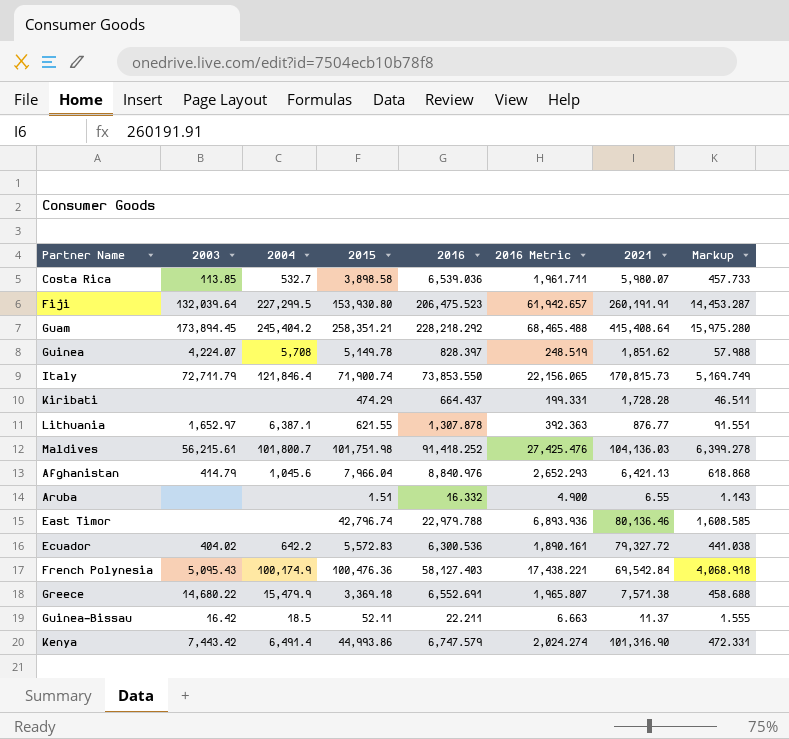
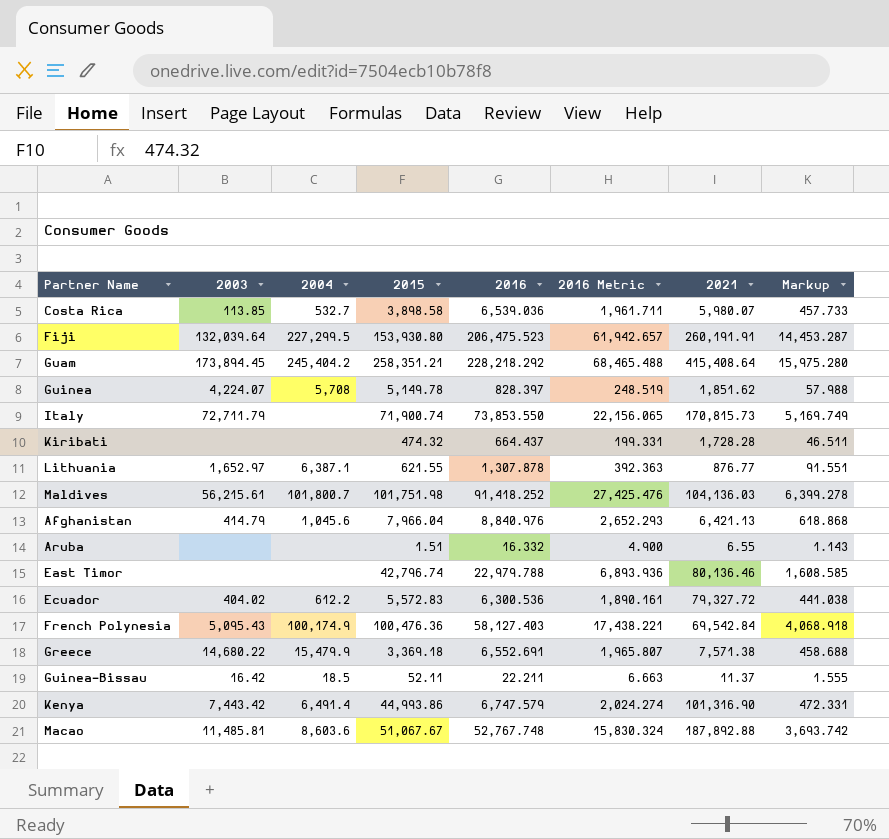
Italy | 2004: 121,846.4 -> none
Kiribati | 2015: 474.29 -> 474.32
Ecuador | 2004: 642.2 -> 612.2
row Macao: none -> 11,485.81 | 8,603.6 | 51,067.67 | 52,767.748 | 15,830.324 | 187,892.88 | 3,693.742

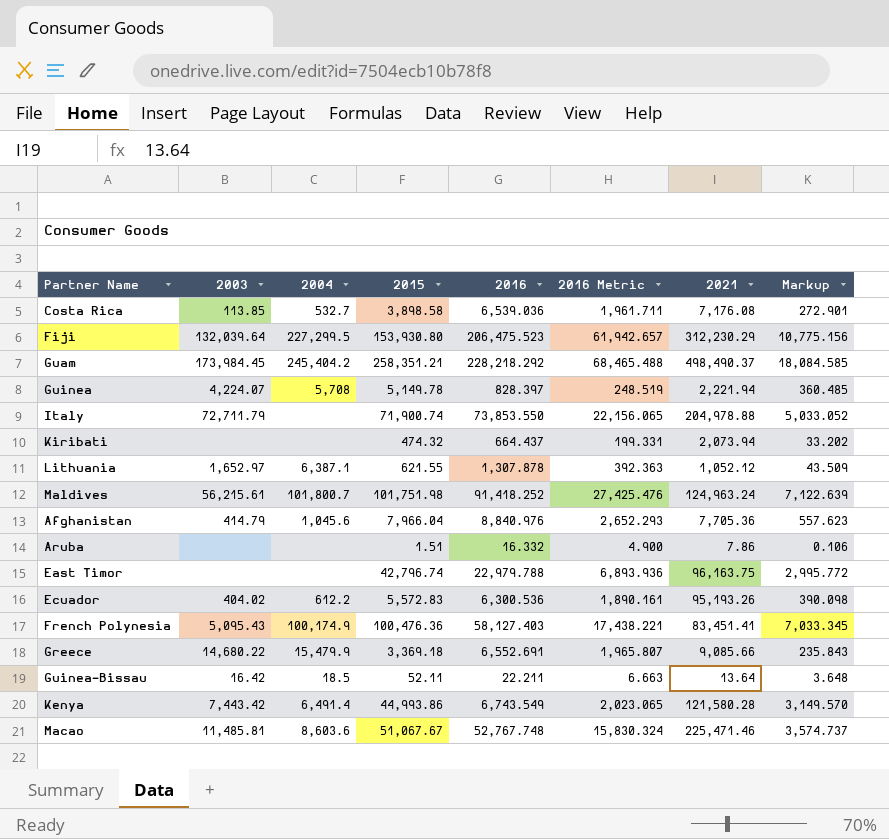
column Markup | formula: [2016] * 0.07 -> [2015] * 0.07
Costa Rica | 2021: 5,980.07 -> 7,176.08
Fiji | 2021: 260,191.91 -> 312,230.29
Guam | 2003: 173,894.45 -> 173,984.45
Guam | 2021: 415,408.64 -> 498,490.37
Guinea | 2021: 1,851.62 -> 2,221.94
Italy | 2021: 170,815.73 -> 204,978.88
Kiribati | 2021: 1,728.28 -> 2,073.94
Lithuania | 2021: 876.77 -> 1,052.12
Maldives | 2021: 104,136.03 -> 124,963.24
Afghanistan | 2021: 6,421.13 -> 7,705.36
Aruba | 2021: 6.55 -> 7.86
East Timor | 2021: 80,136.46 -> 96,163.75
Ecuador | 2021: 79,327.72 -> 95,193.26
French Polynesia | 2021: 69,542.84 -> 83,451.41
Greece | 2021: 7,571.38 -> 9,085.66
Guinea-Bissau | 2021: 11.37 -> 13.64
Kenya | 2016: 6,747.579 -> 6,743.549
Kenya | 2016 Metric: 2,024.274 -> 2,023.065
Kenya | 2021: 101,316.90 -> 121,580.28
Macao | 2021: 187,892.88 -> 225,471.46

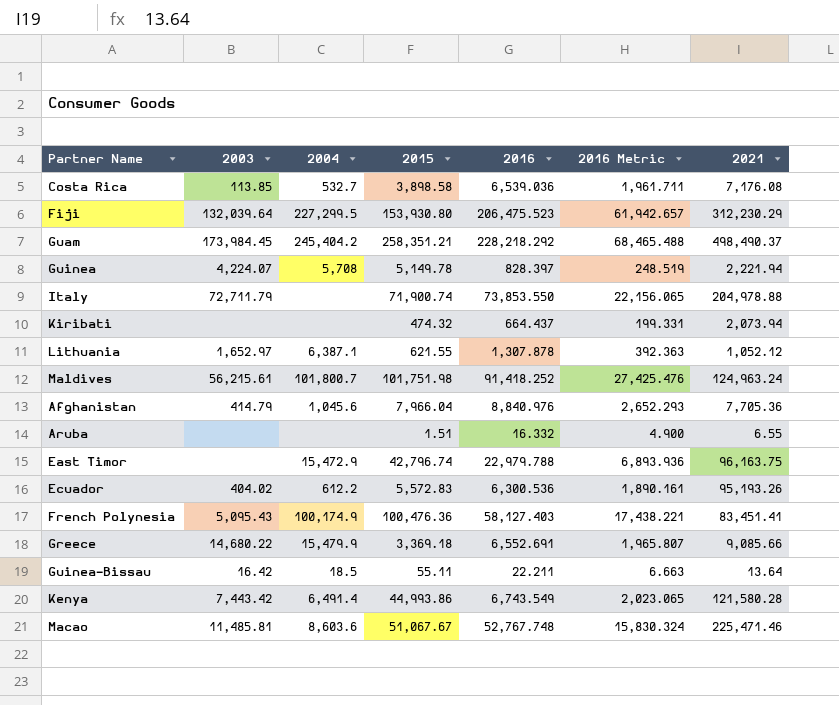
column Markup | formula: [2015] * 0.07 -> none
Aruba | 2021: 7.86 -> 6.55
East Timor | 2004: none -> 15,472.9
Guinea-Bissau | 2015: 52.11 -> 55.11

